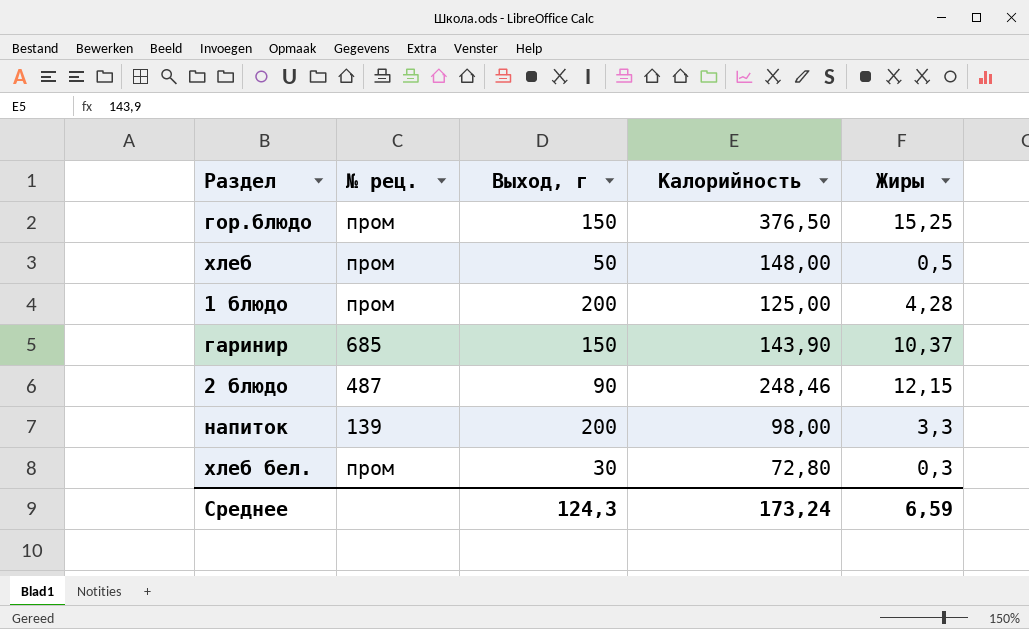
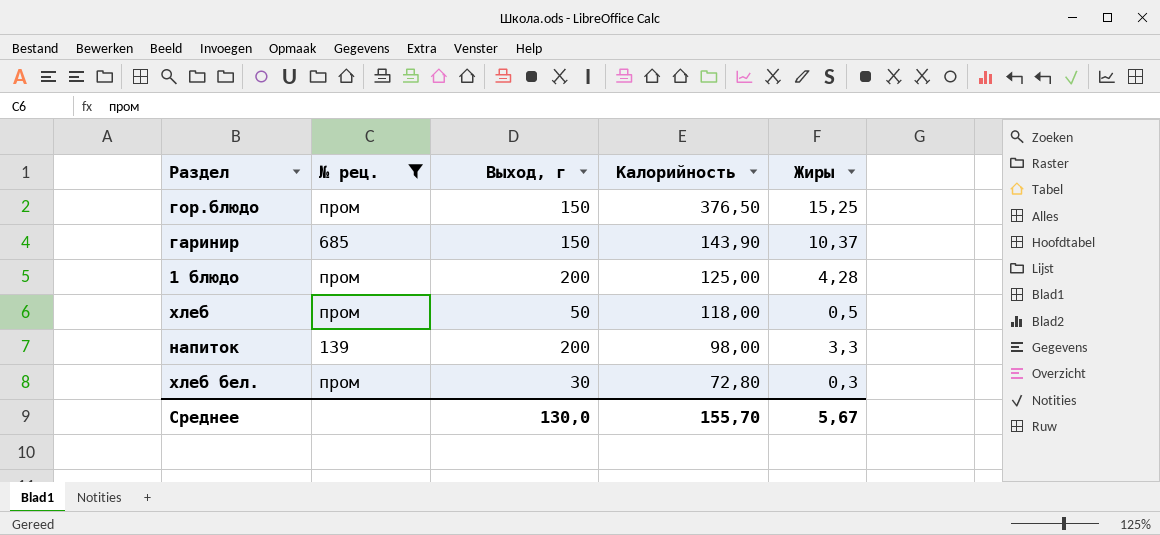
filter: none -> № рец. != 487
row order: none -> Калорийность descending
хлеб | Калорийность: 148,00 -> 118,00
Среднее | Выход, г: 124,3 -> 130,0
Среднее | Калорийность: 173,24 -> 155,70
Среднее | Жиры: 6,59 -> 5,67

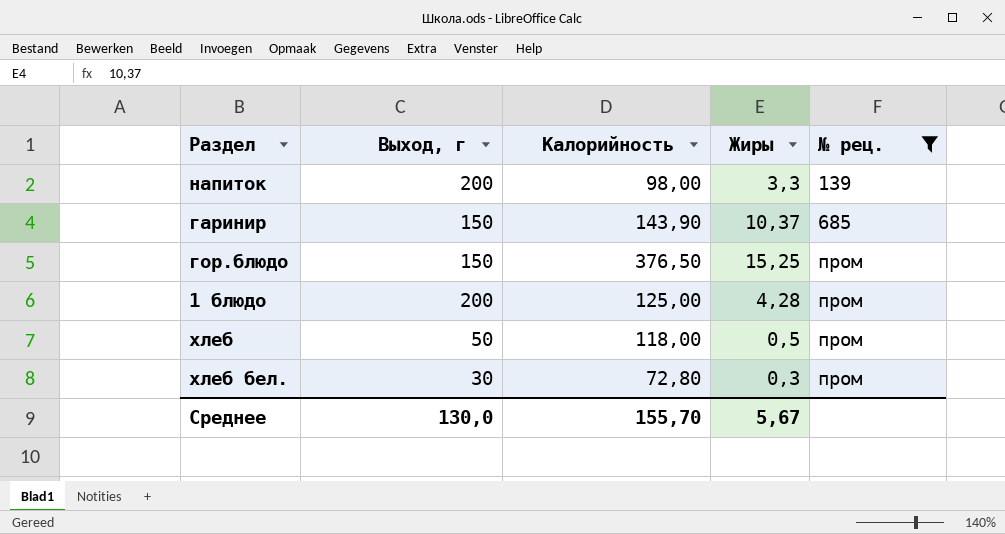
row order: Калорийность descending -> № рец. ascending
column № рец. | position: 2 -> 5

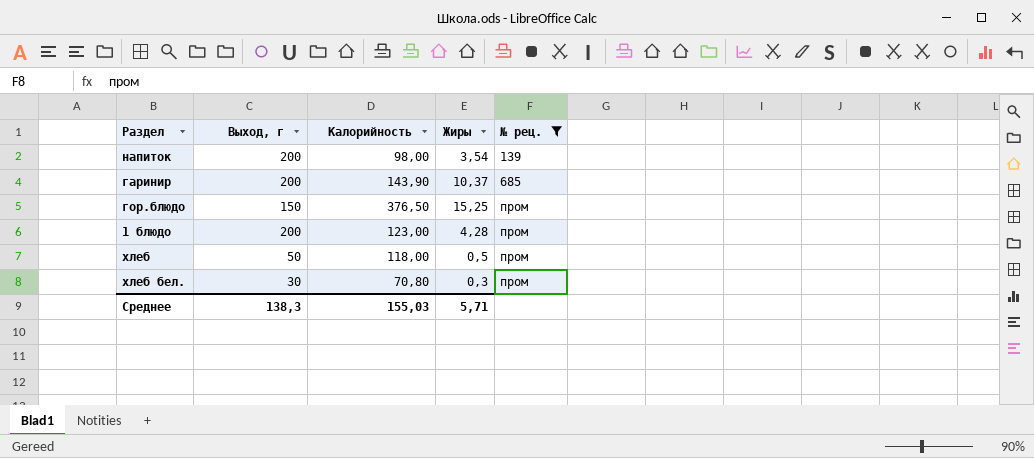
напиток | Жиры: 3,3 -> 3,54
гаринир | Выход, г: 150 -> 200
1 блюдо | Калорийность: 125,00 -> 123,00
хлеб бел. | Калорийность: 72,80 -> 70,80
Среднее | Выход, г: 130,0 -> 138,3
Среднее | Калорийность: 155,70 -> 155,03
Среднее | Жиры: 5,67 -> 5,71

